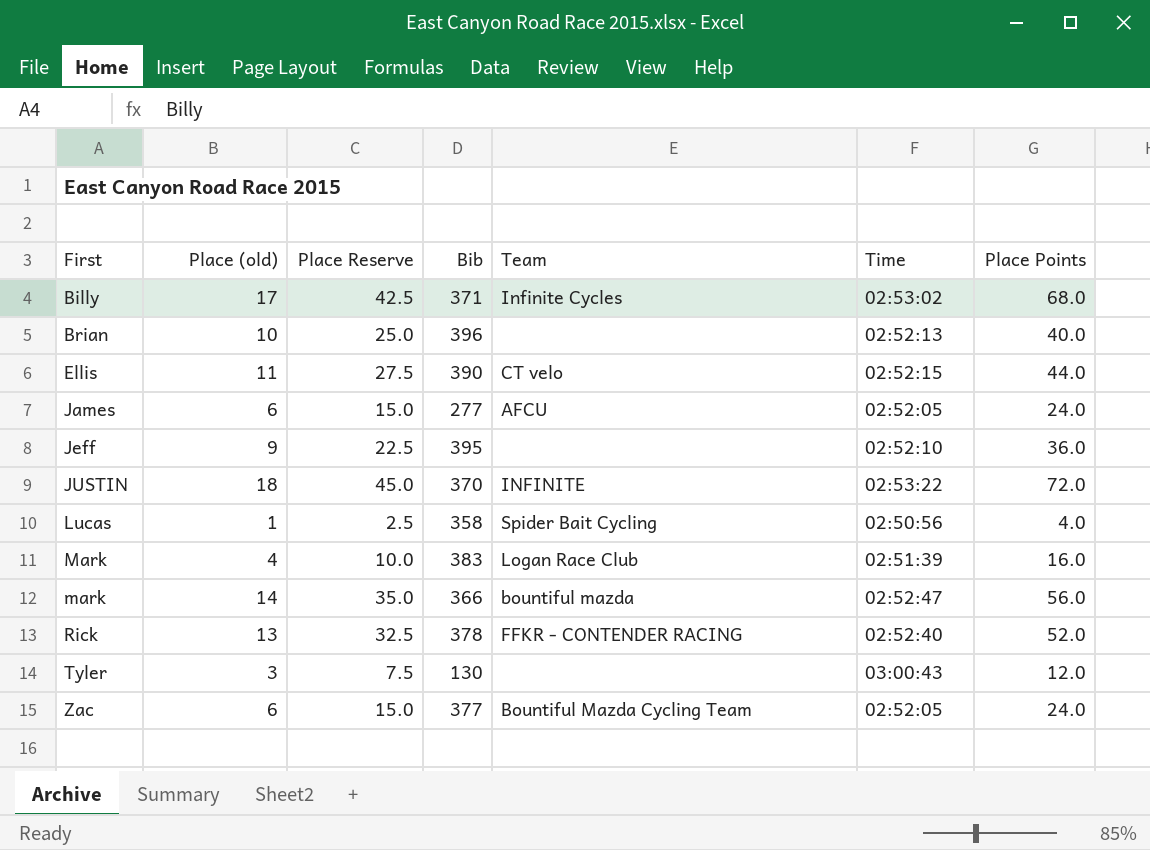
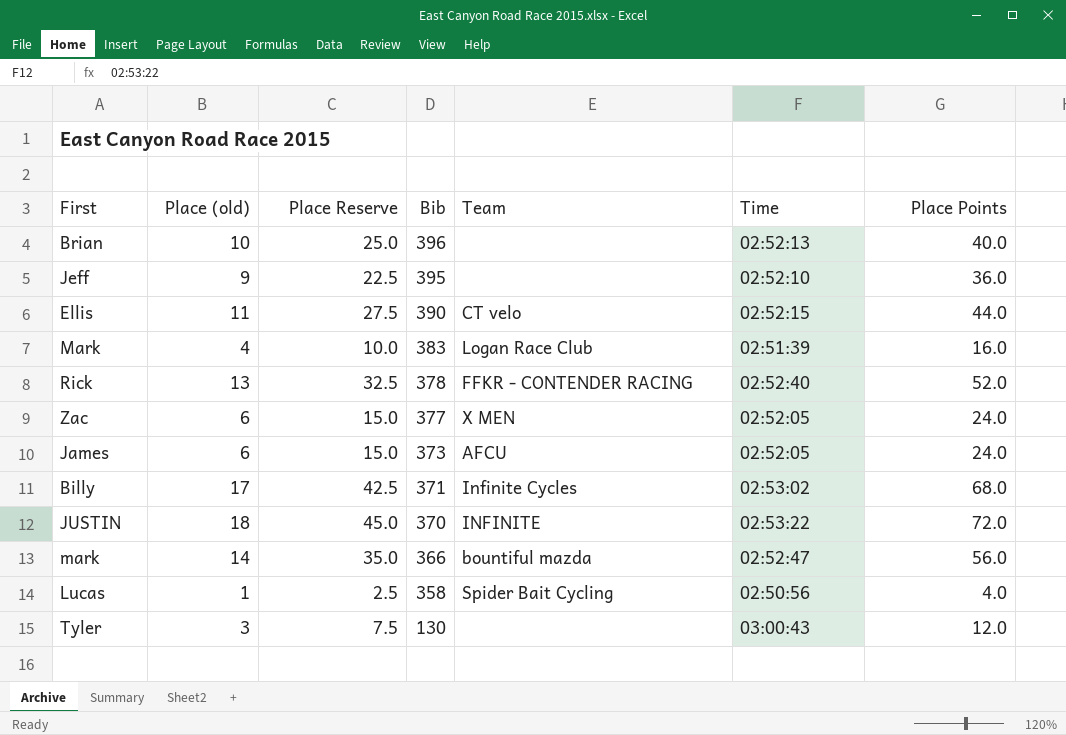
row order: First ascending -> Bib descending
Zac | Team: Bountiful Mazda Cycling Team -> X MEN
James | Bib: 277 -> 373

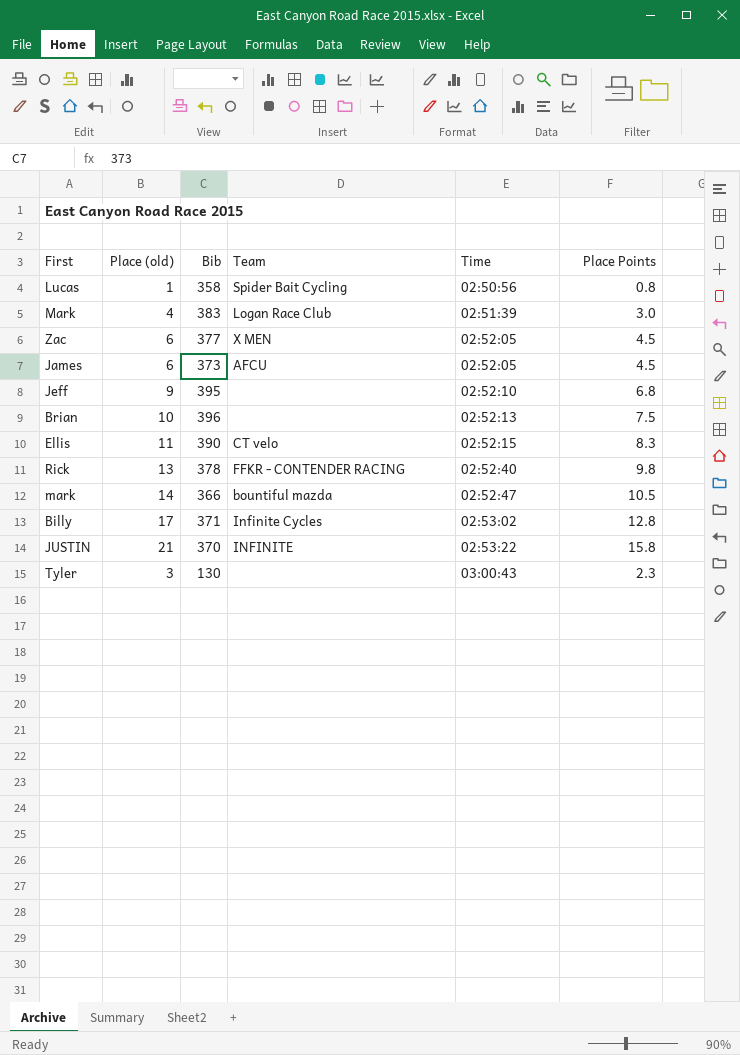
row order: Bib descending -> Time ascending
column Place Reserve | formula: [Place (old)] * 2.5 -> none
column Place Points | formula: [Place (old)] * 4 -> [Place (old)] * 0.75
JUSTIN | Place (old): 18 -> 21

